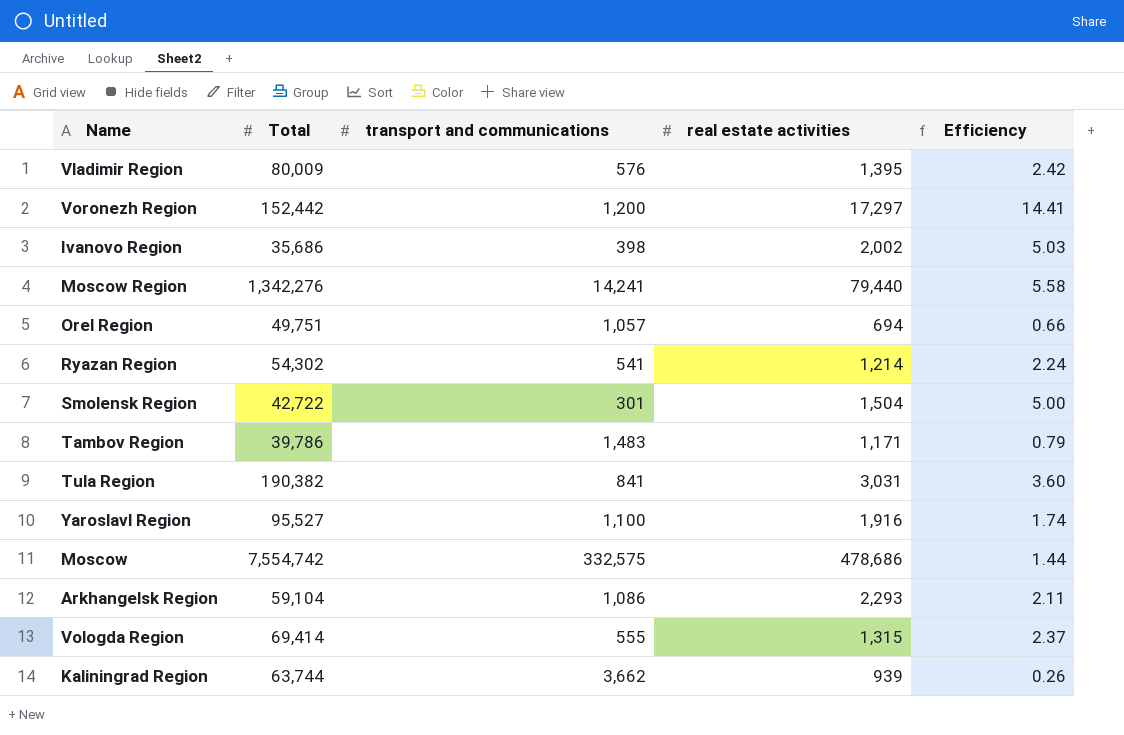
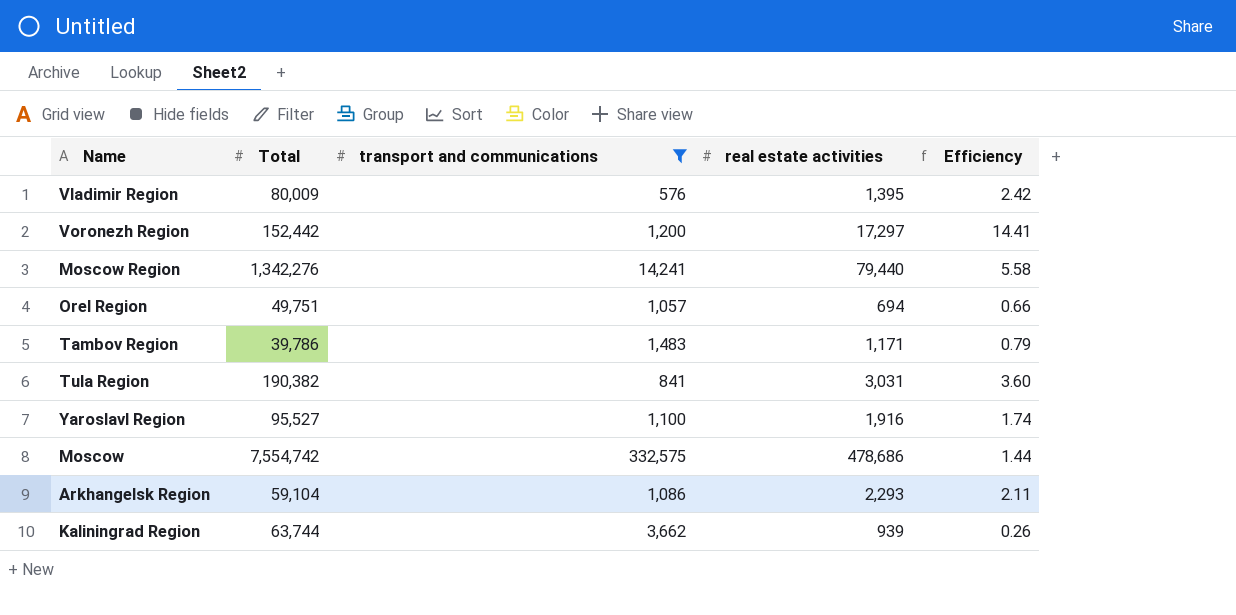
filter: none -> transport and communications >= 576

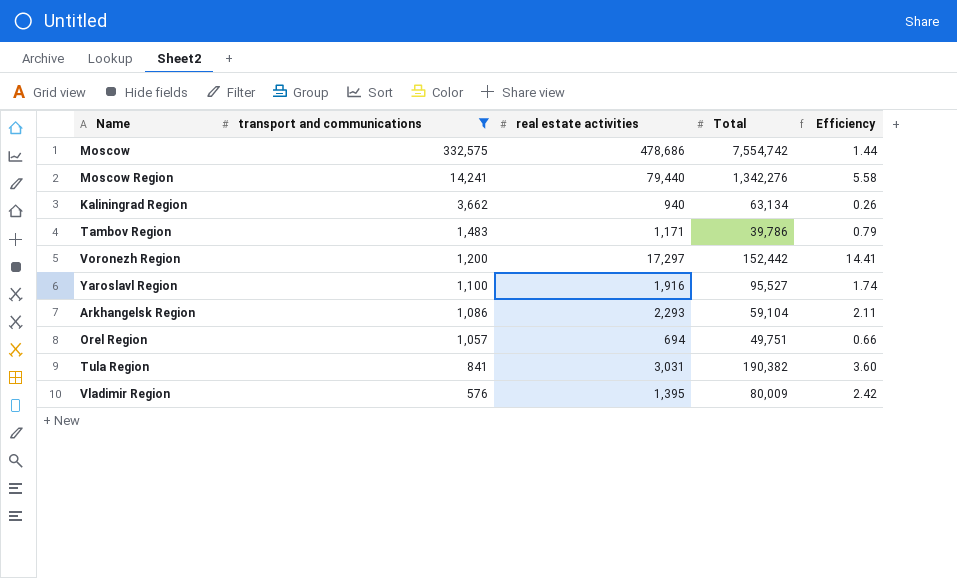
row order: none -> transport and communications descending
column Total | position: 2 -> 4
Kaliningrad Region | real estate activities: 939 -> 940
Kaliningrad Region | Total: 63,744 -> 63,134

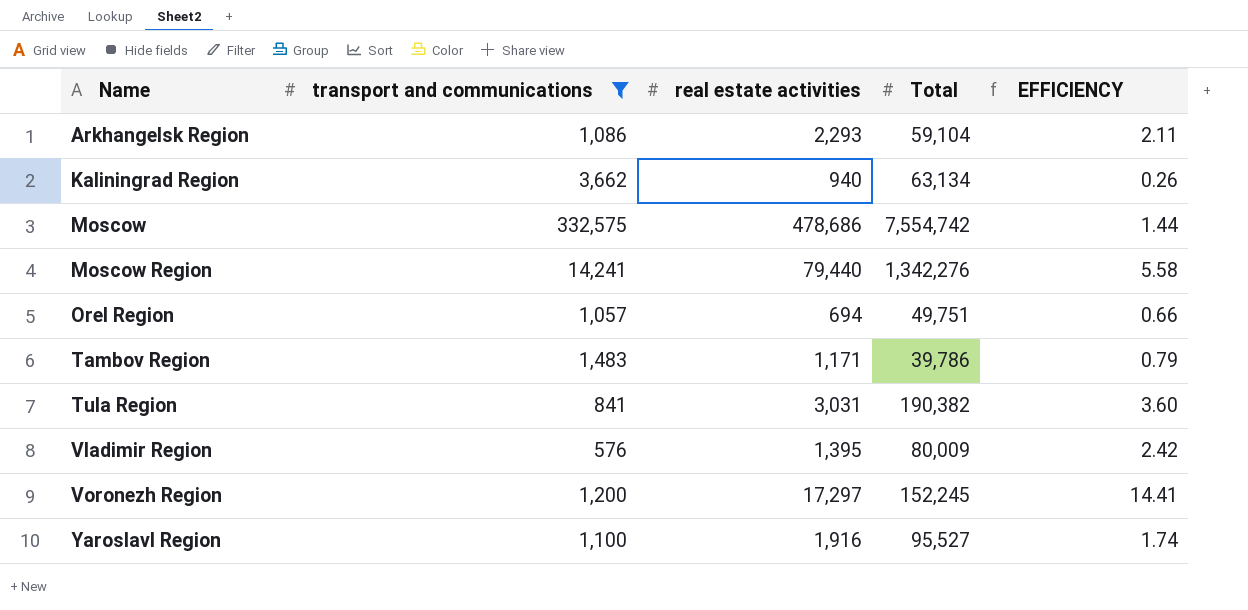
row order: transport and communications descending -> Name ascending
column name: Efficiency -> EFFICIENCY
Voronezh Region | Total: 152,442 -> 152,245

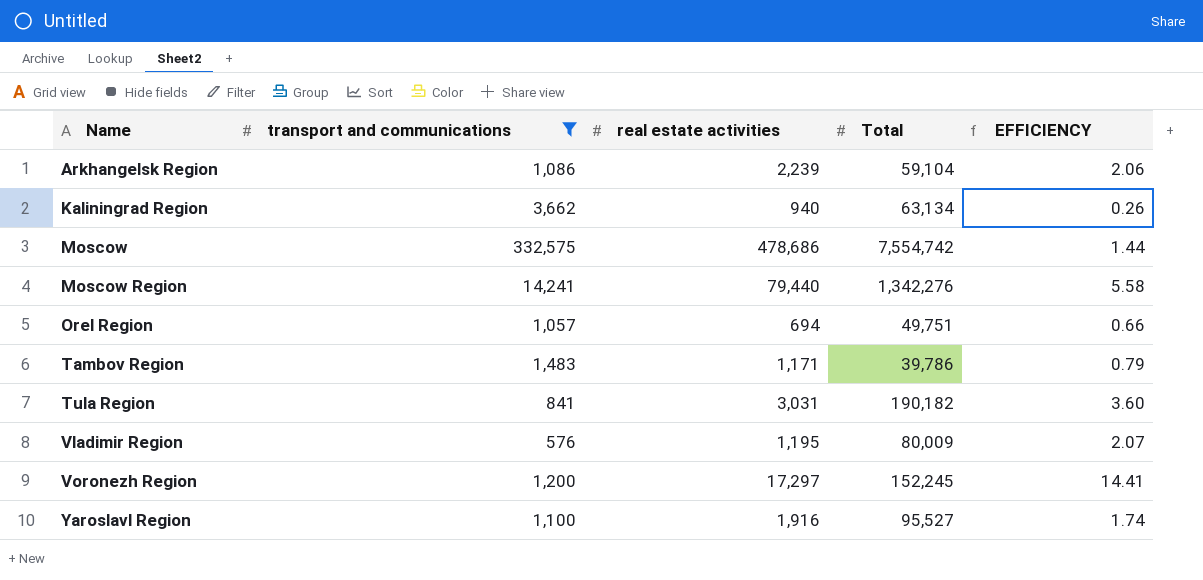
Arkhangelsk Region | real estate activities: 2,293 -> 2,239
Arkhangelsk Region | EFFICIENCY: 2.11 -> 2.06
Tula Region | Total: 190,382 -> 190,182
Vladimir Region | real estate activities: 1,395 -> 1,195
Vladimir Region | EFFICIENCY: 2.42 -> 2.07

